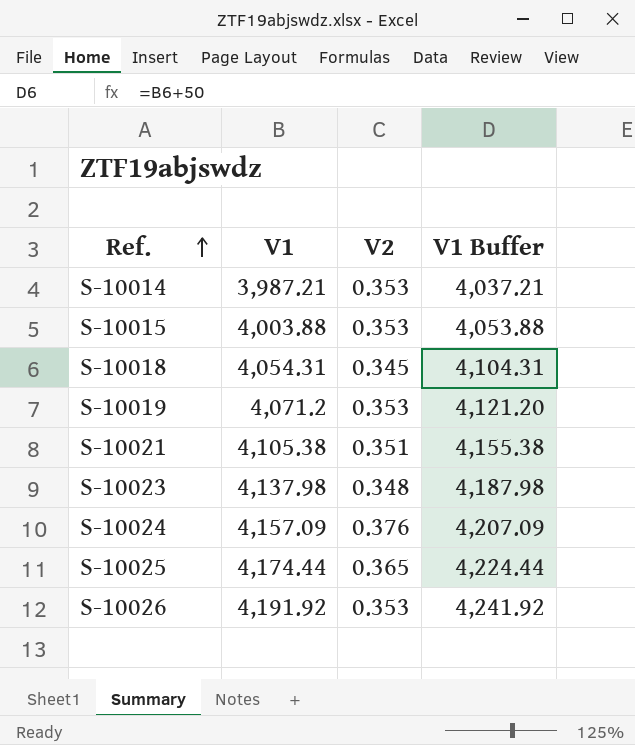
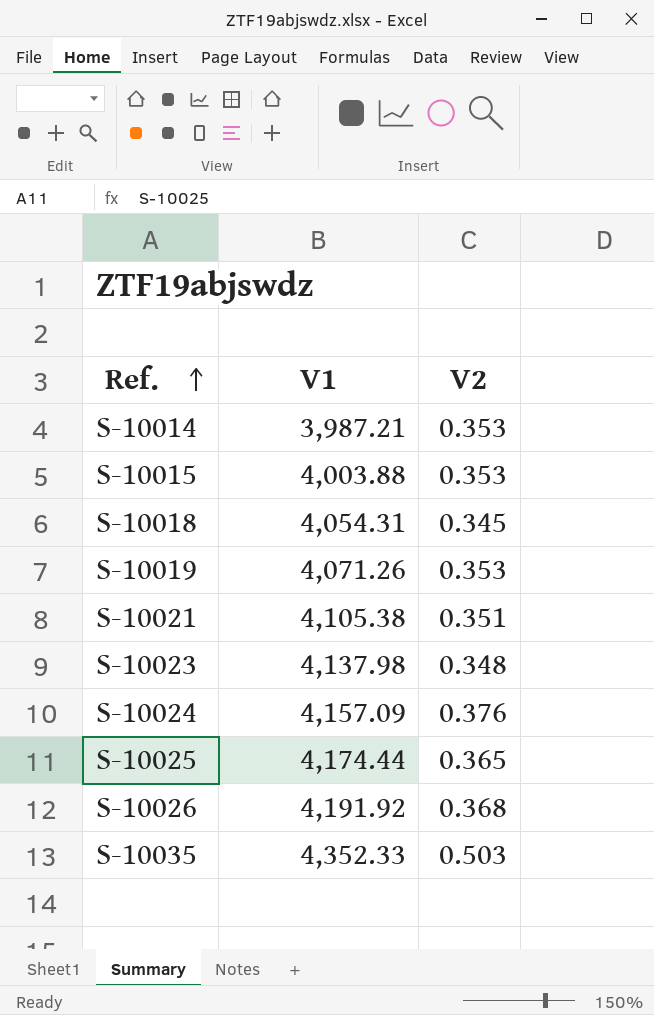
column V1 Buffer | formula: [V1] + 50 -> none
S-10019 | V1: 4,071.2 -> 4,071.26
S-10026 | V2: 0.353 -> 0.368
row S-10035: none -> 4,352.33 | 0.503

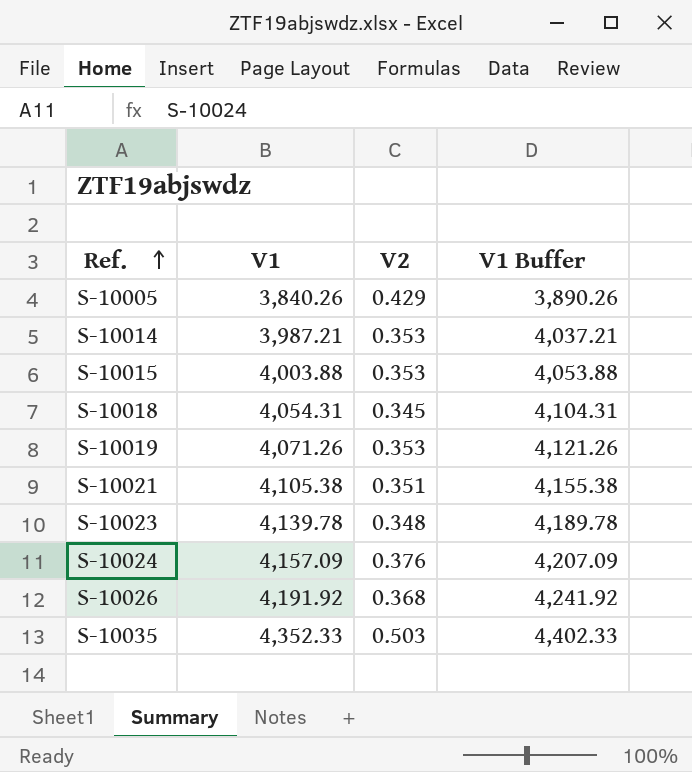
column V1 Buffer | formula: none -> [V1] + 50
row S-10025: 4,174.44 | 0.365 -> none
row S-10005: none -> 3,840.26 | 0.429 | 3,890.26
S-10023 | V1: 4,137.98 -> 4,139.78

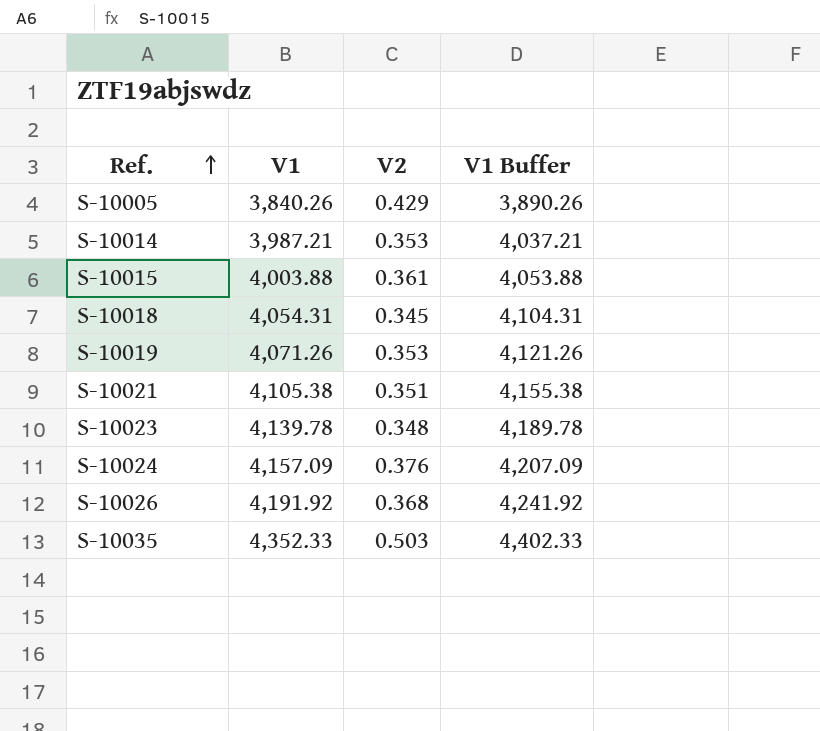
S-10015 | V2: 0.353 -> 0.361

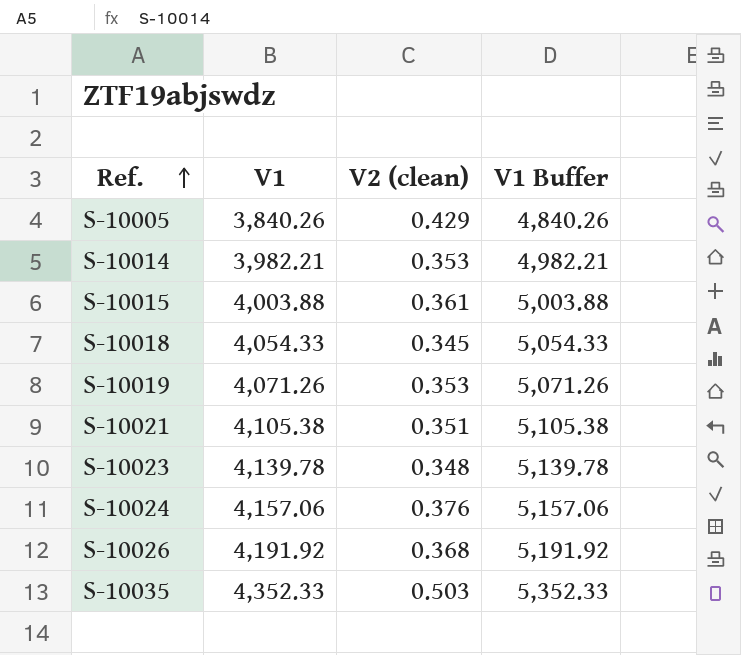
column name: V2 -> V2 (clean)
column V1 Buffer | formula: [V1] + 50 -> [V1] + 1000
S-10014 | V1: 3,987.21 -> 3,982.21
S-10018 | V1: 4,054.31 -> 4,054.33
S-10024 | V1: 4,157.09 -> 4,157.06

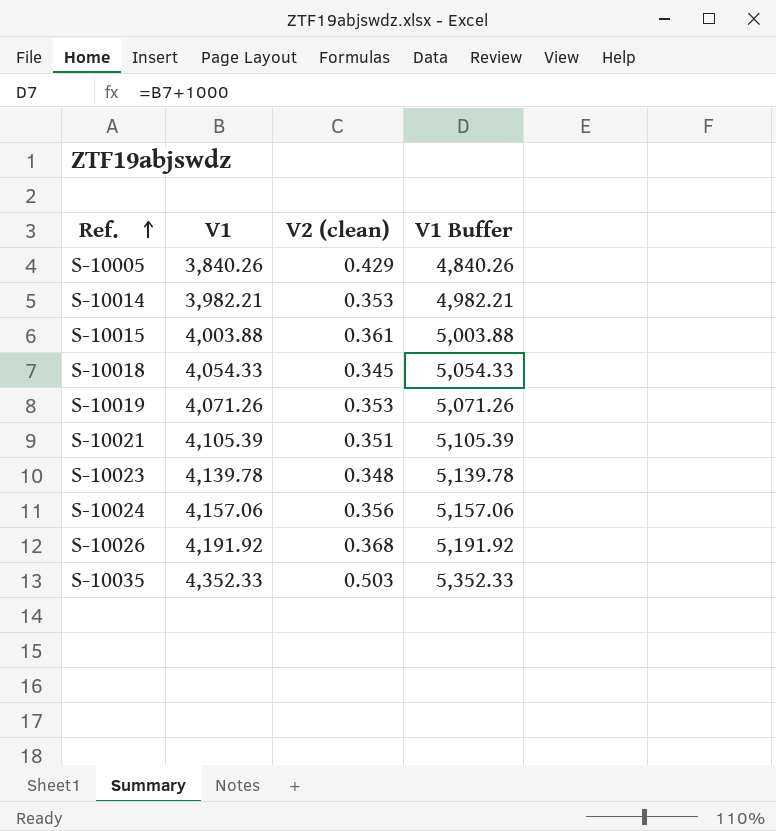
S-10021 | V1: 4,105.38 -> 4,105.39
S-10021 | V1 Buffer: 5,105.38 -> 5,105.39
S-10024 | V2 (clean): 0.376 -> 0.356

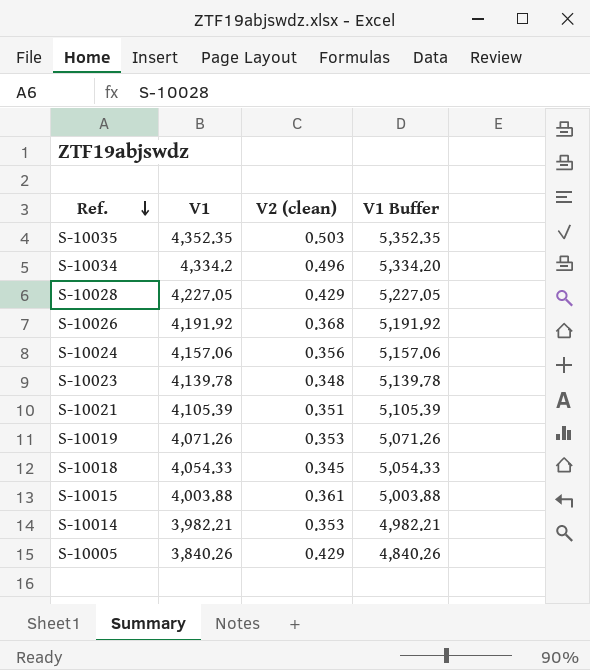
row order: Ref. ascending -> Ref. descending
S-10035 | V1: 4,352.33 -> 4,352.35
S-10035 | V1 Buffer: 5,352.33 -> 5,352.35
row S-10034: none -> 4,334.2 | 0.496 | 5,334.20
row S-10028: none -> 4,227.05 | 0.429 | 5,227.05

